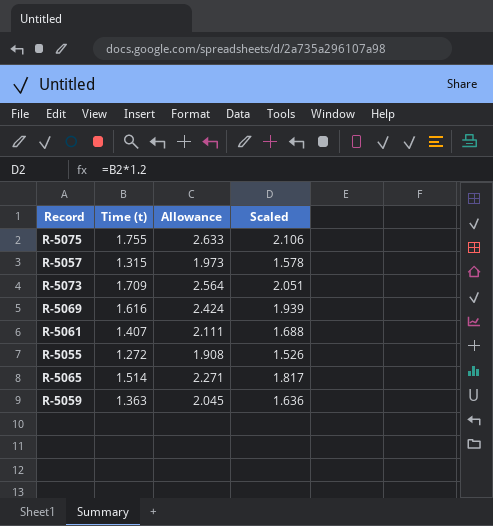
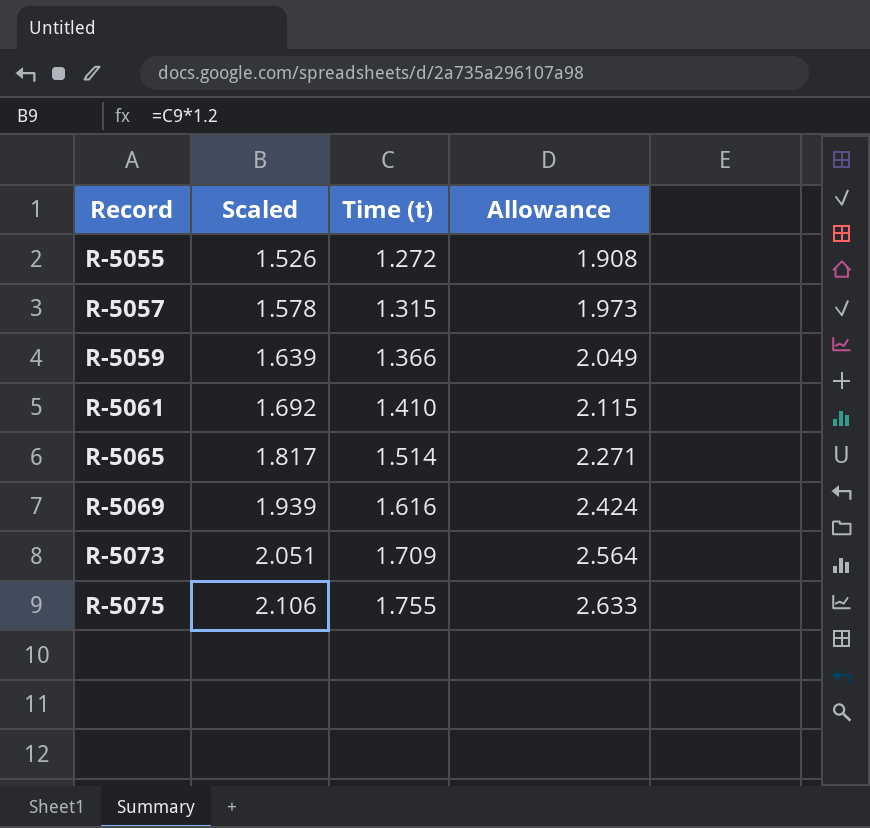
row order: none -> Record ascending
column Scaled | position: 4 -> 2
R-5059 | Scaled: 1.636 -> 1.639
R-5059 | Time (t): 1.363 -> 1.366
R-5059 | Allowance: 2.045 -> 2.049
R-5061 | Scaled: 1.688 -> 1.692
R-5061 | Time (t): 1.407 -> 1.410
R-5061 | Allowance: 2.111 -> 2.115

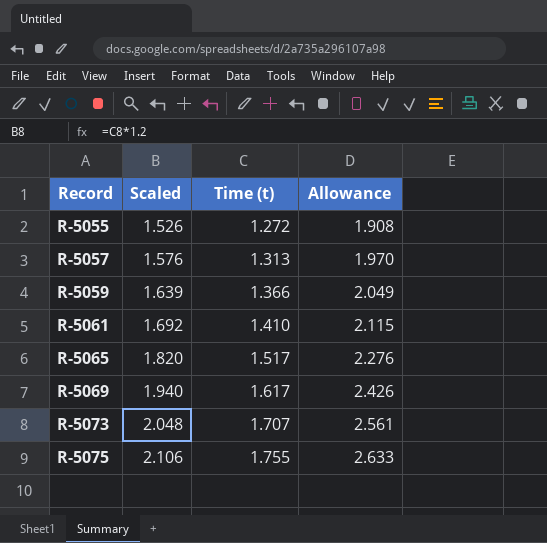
R-5057 | Scaled: 1.578 -> 1.576
R-5057 | Time (t): 1.315 -> 1.313
R-5057 | Allowance: 1.973 -> 1.970
R-5065 | Scaled: 1.817 -> 1.820
R-5065 | Time (t): 1.514 -> 1.517
R-5065 | Allowance: 2.271 -> 2.276
R-5069 | Scaled: 1.939 -> 1.940
R-5069 | Time (t): 1.616 -> 1.617
R-5069 | Allowance: 2.424 -> 2.426
R-5073 | Scaled: 2.051 -> 2.048
R-5073 | Time (t): 1.709 -> 1.707
R-5073 | Allowance: 2.564 -> 2.561

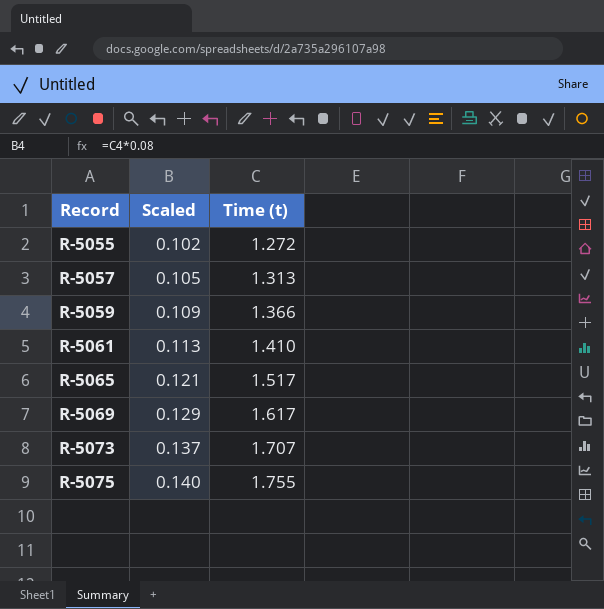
column Allowance | formula: [Time (t)] * 1.5 -> none
column Scaled | formula: [Time (t)] * 1.2 -> [Time (t)] * 0.08

